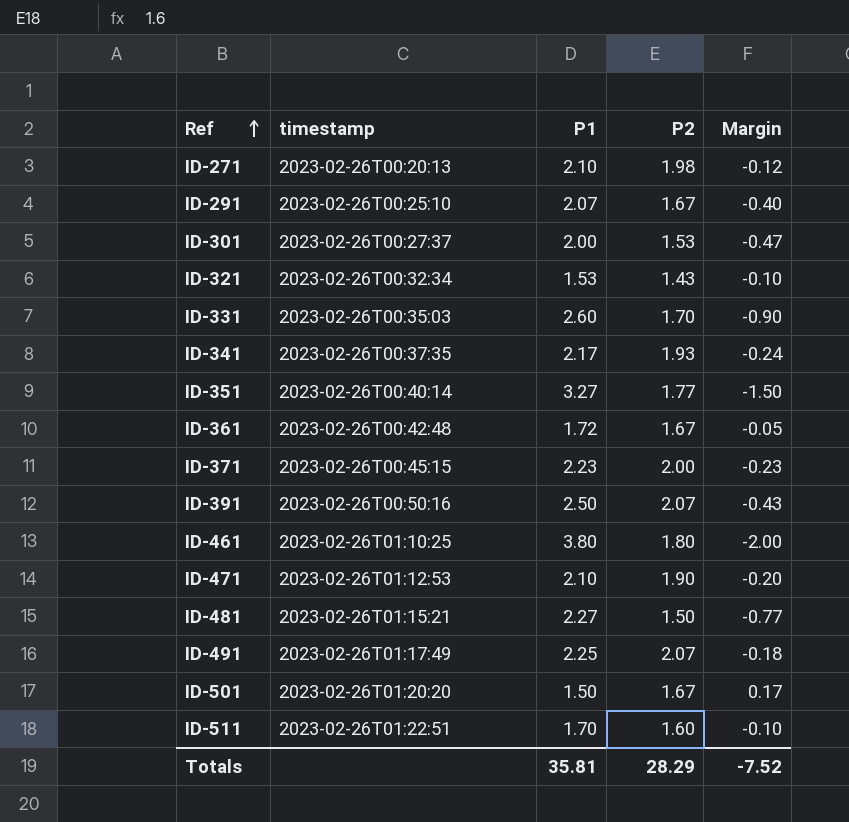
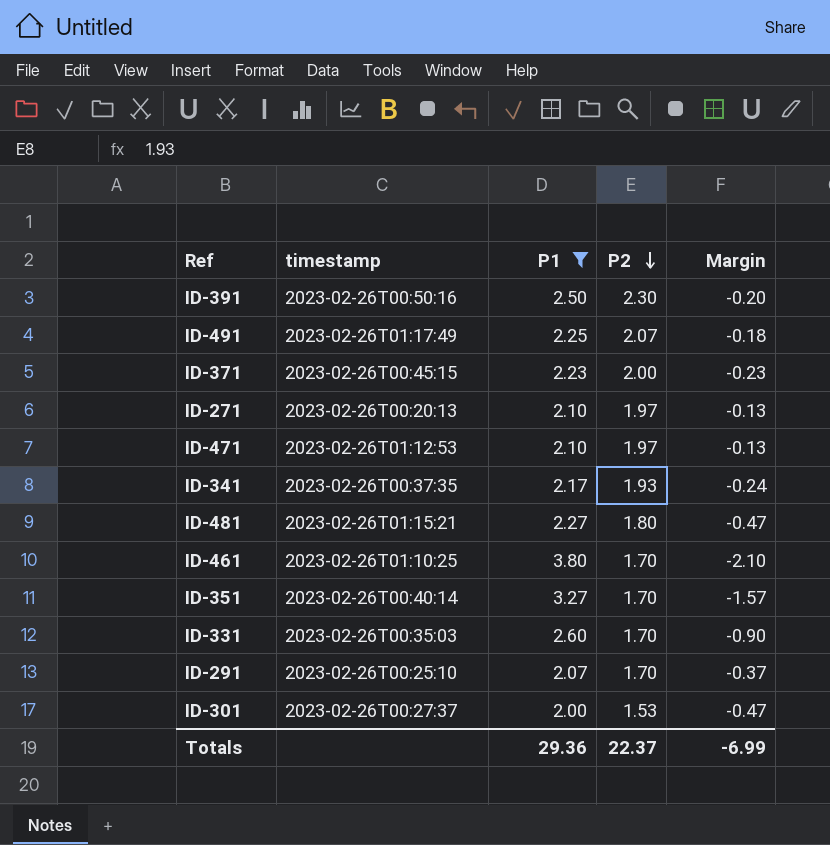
filter: none -> P1 >= 2.00
row order: Ref ascending -> P2 descending
ID-391 | P2: 2.07 -> 2.30
ID-391 | Margin: -0.43 -> -0.20
ID-271 | P2: 1.98 -> 1.97
ID-271 | Margin: -0.12 -> -0.13
ID-471 | P2: 1.90 -> 1.97
ID-471 | Margin: -0.20 -> -0.13
ID-481 | P2: 1.50 -> 1.80
ID-481 | Margin: -0.77 -> -0.47
ID-461 | P2: 1.80 -> 1.70
ID-461 | Margin: -2.00 -> -2.10
ID-351 | P2: 1.77 -> 1.70
ID-351 | Margin: -1.50 -> -1.57
ID-291 | P2: 1.67 -> 1.70
ID-291 | Margin: -0.40 -> -0.37
Totals | P1: 35.81 -> 29.36
Totals | P2: 28.29 -> 22.37
Totals | Margin: -7.52 -> -6.99

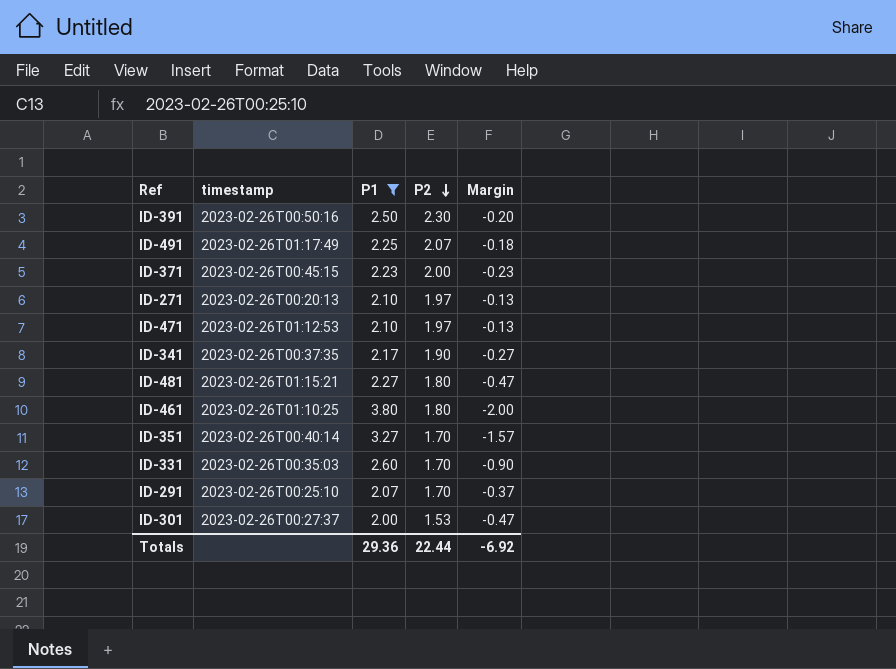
ID-341 | P2: 1.93 -> 1.90
ID-341 | Margin: -0.24 -> -0.27
ID-461 | P2: 1.70 -> 1.80
ID-461 | Margin: -2.10 -> -2.00
Totals | P2: 22.37 -> 22.44
Totals | Margin: -6.99 -> -6.92

